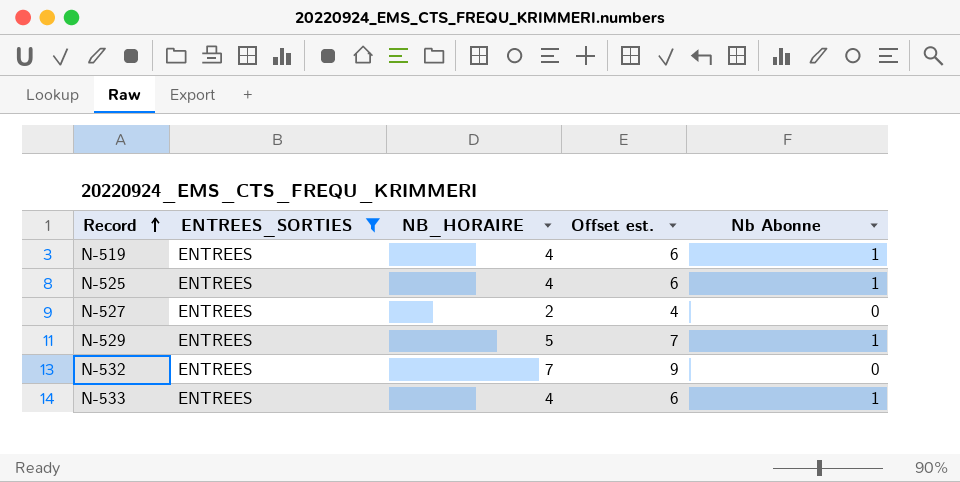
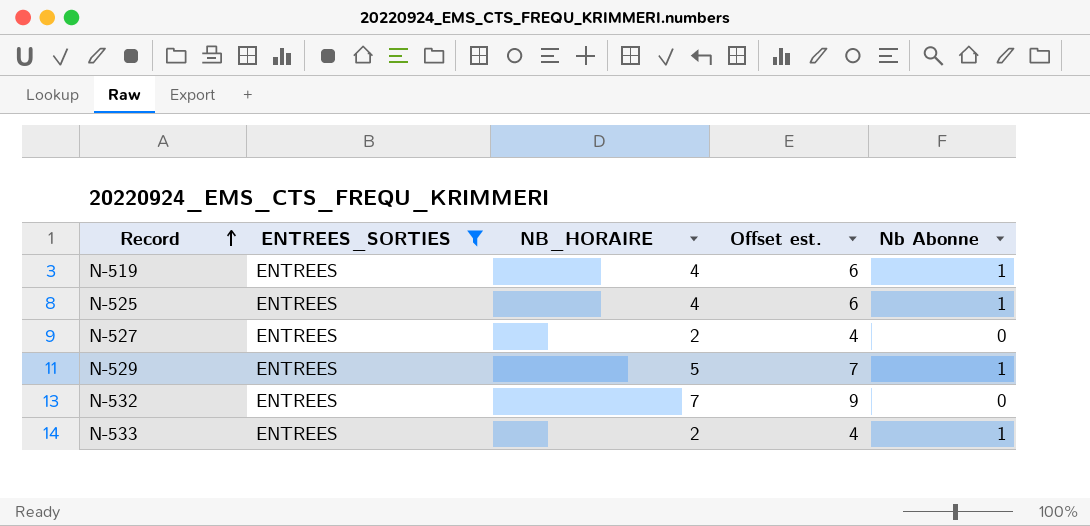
N-533 | NB_HORAIRE: 4 -> 2
N-533 | Offset est.: 6 -> 4

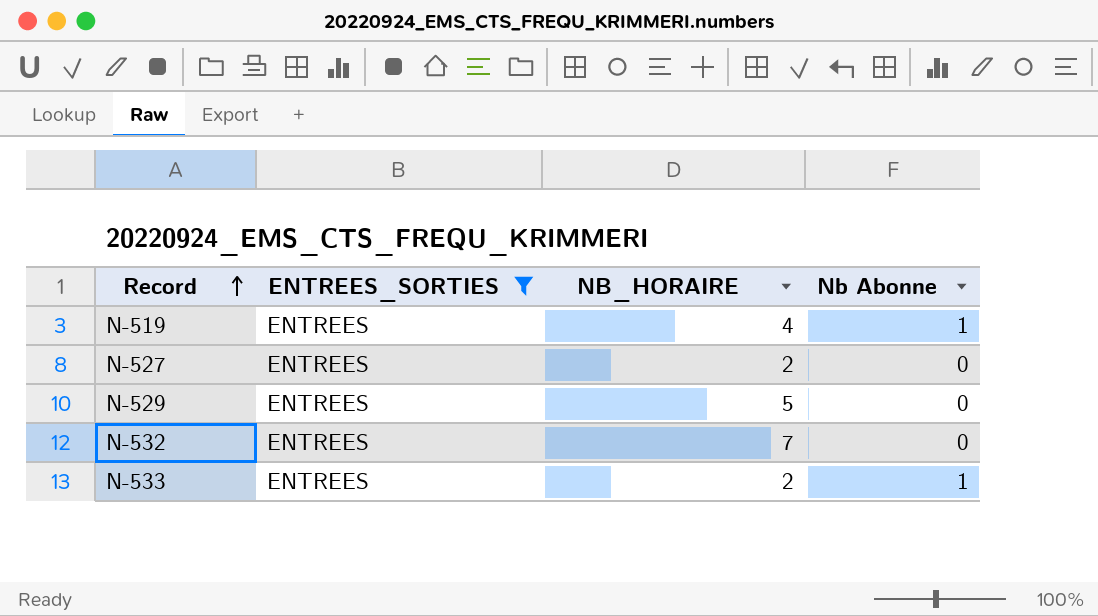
column Offset est. | formula: [NB_HORAIRE] + 2 -> none
row N-525: ENTREES | 4 | 6 | 1 -> none
N-529 | Nb Abonne: 1 -> 0

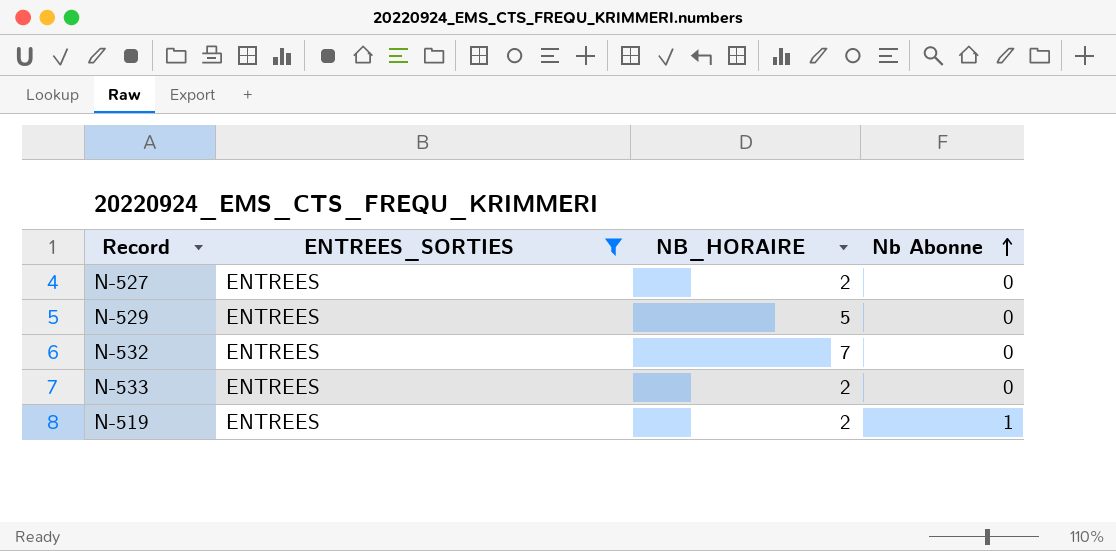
row order: Record ascending -> Nb Abonne ascending
N-533 | Nb Abonne: 1 -> 0
N-519 | NB_HORAIRE: 4 -> 2

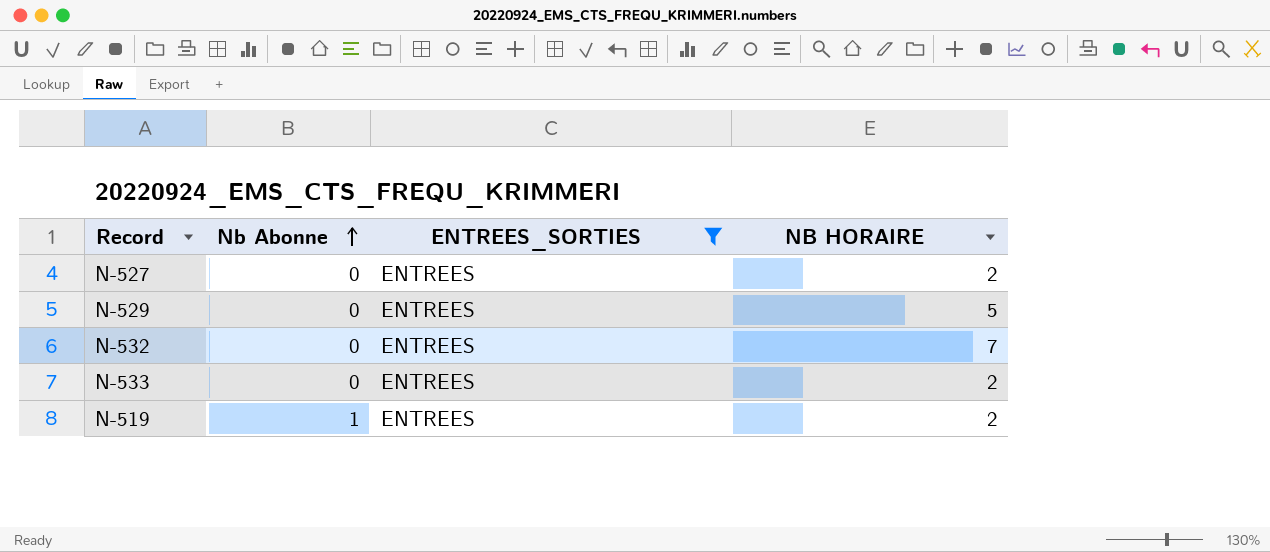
column Nb Abonne | position: 4 -> 2
column name: NB_HORAIRE -> NB HORAIRE

